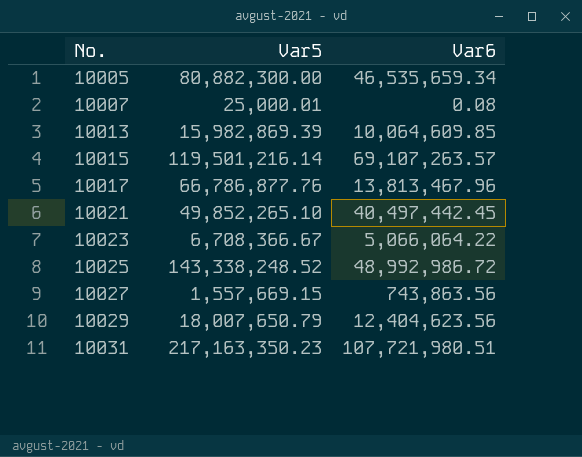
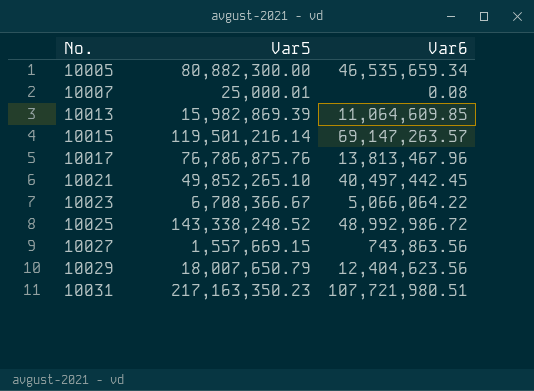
10013 | Var6: 10,064,609.85 -> 11,064,609.85
10015 | Var6: 69,107,263.57 -> 69,147,263.57
10017 | Var5: 66,786,877.76 -> 76,786,875.76

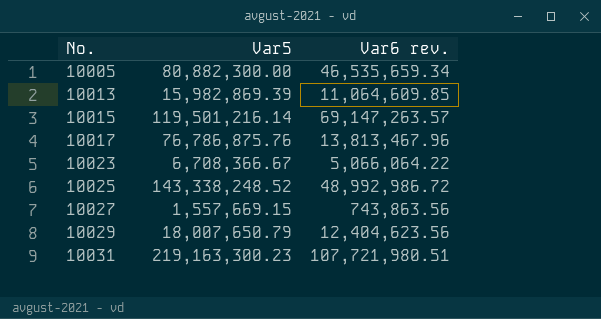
column name: Var6 -> Var6 rev.
row 10007: 25,000.01 | 0.08 -> none
row 10021: 49,852,265.10 | 40,497,442.45 -> none
10031 | Var5: 217,163,350.23 -> 219,163,300.23

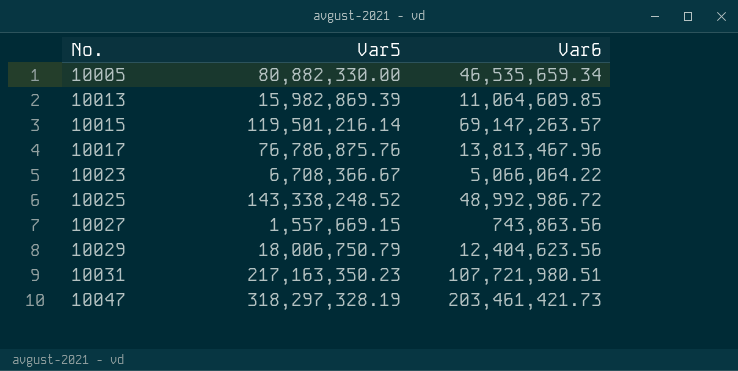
column name: Var6 rev. -> Var6
10005 | Var5: 80,882,300.00 -> 80,882,330.00
10029 | Var5: 18,007,650.79 -> 18,006,750.79
10031 | Var5: 219,163,300.23 -> 217,163,350.23
row 10047: none -> 318,297,328.19 | 203,461,421.73

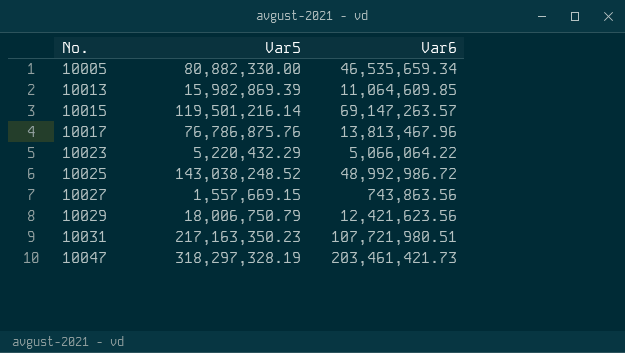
10023 | Var5: 6,708,366.67 -> 5,220,432.29
10025 | Var5: 143,338,248.52 -> 143,038,248.52
10029 | Var6: 12,404,623.56 -> 12,421,623.56

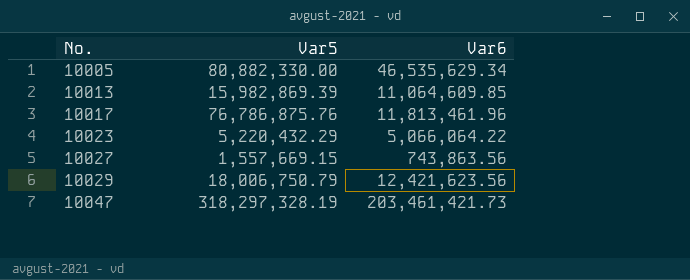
row 10015: 119,501,216.14 | 69,147,263.57 -> none
row 10025: 143,038,248.52 | 48,992,986.72 -> none
row 10031: 217,163,350.23 | 107,721,980.51 -> none
10005 | Var6: 46,535,659.34 -> 46,535,629.34
10017 | Var6: 13,813,467.96 -> 11,813,461.96

